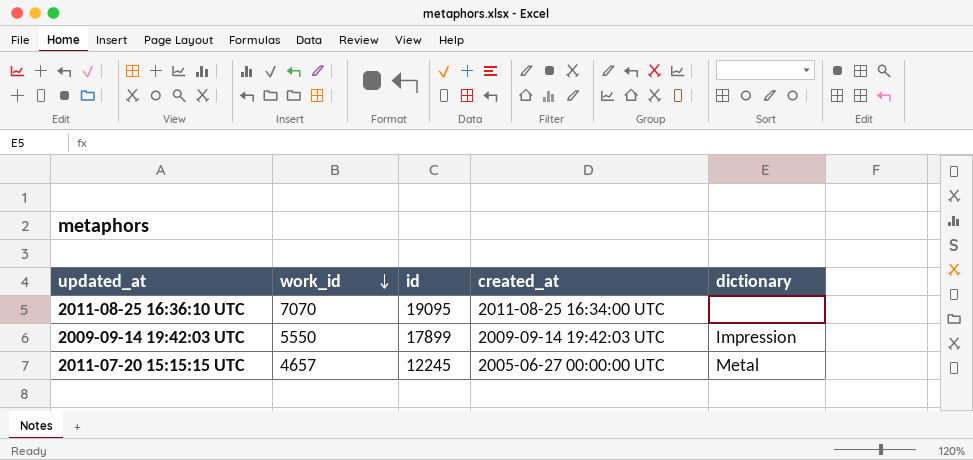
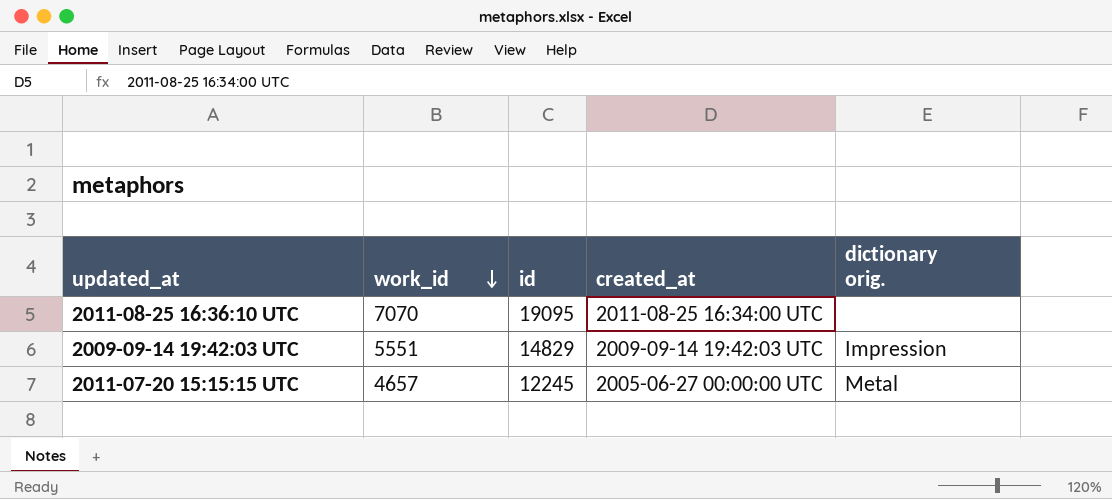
column name: dictionary -> dictionary orig.
2009-09-14 19:42:03 UTC | work_id: 5550 -> 5551
2009-09-14 19:42:03 UTC | id: 17899 -> 14829

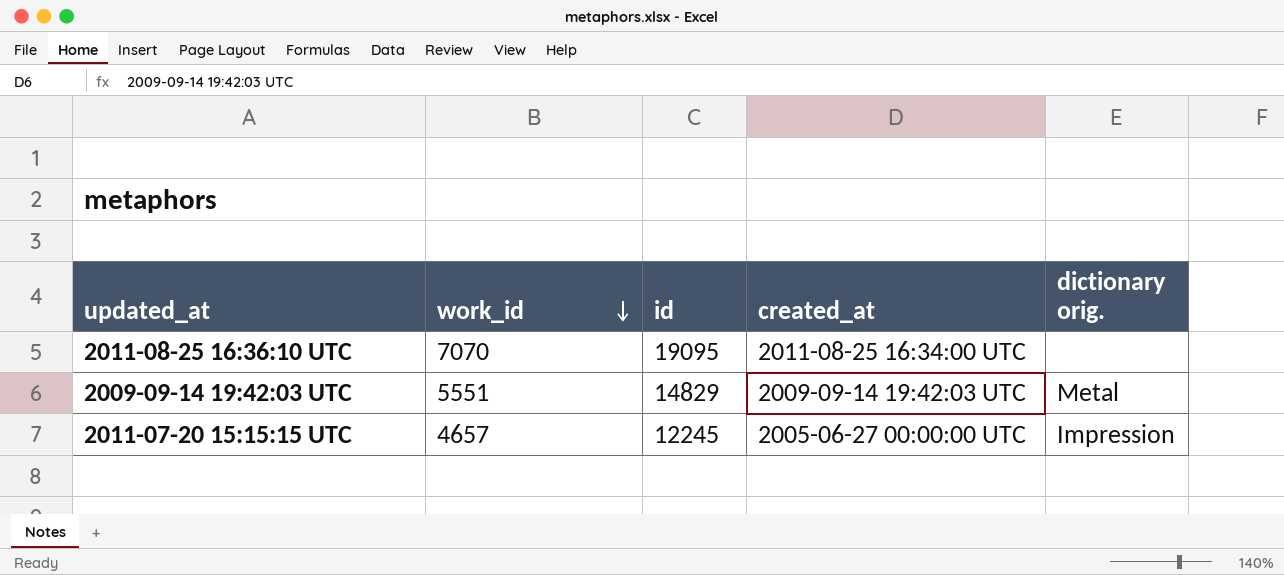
2009-09-14 19:42:03 UTC | dictionary orig.: Impression -> Metal
2011-07-20 15:15:15 UTC | dictionary orig.: Metal -> Impression

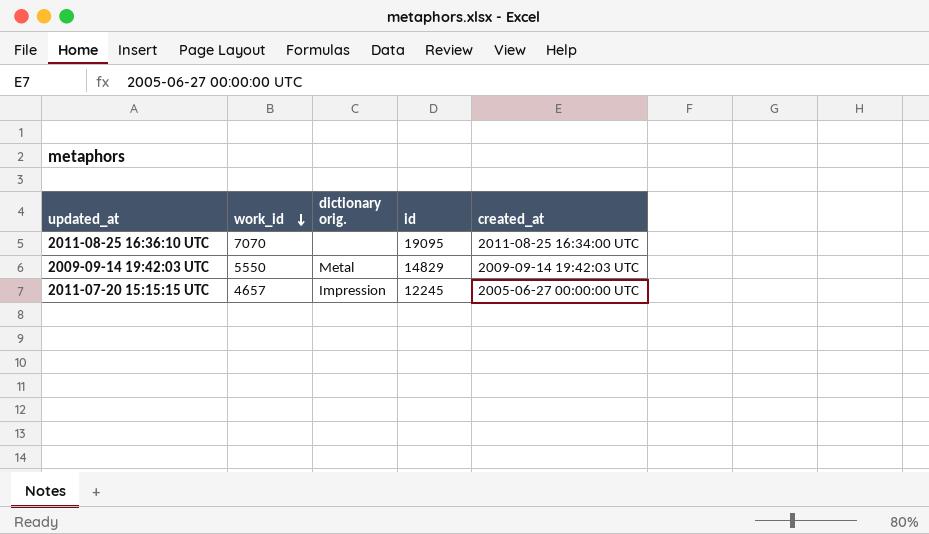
column dictionary orig. | position: 5 -> 3
2009-09-14 19:42:03 UTC | work_id: 5551 -> 5550

